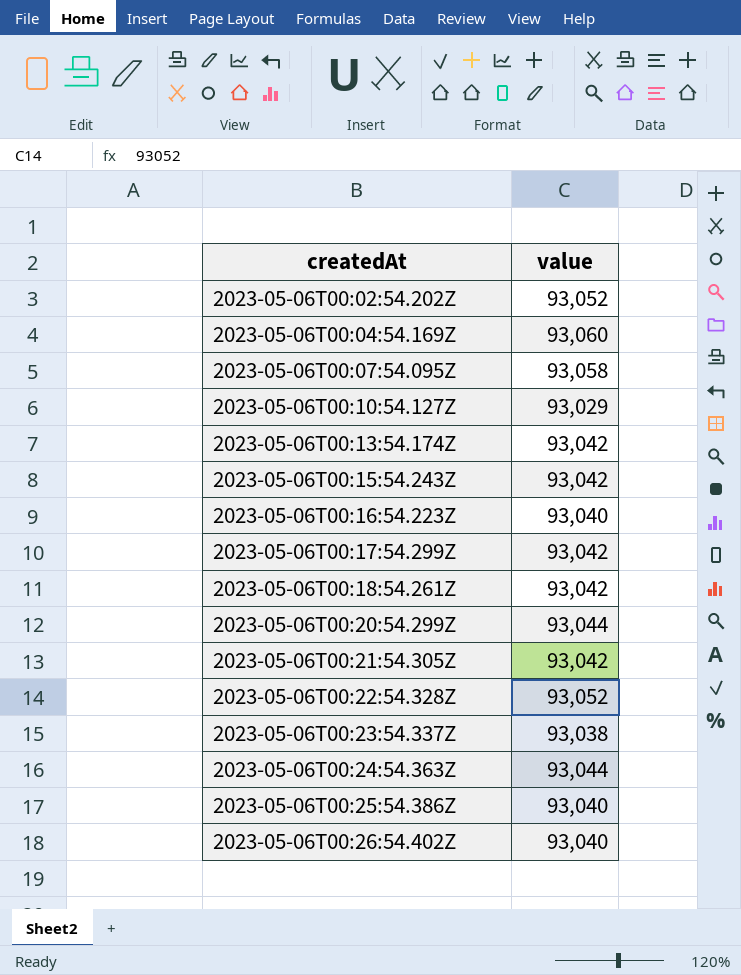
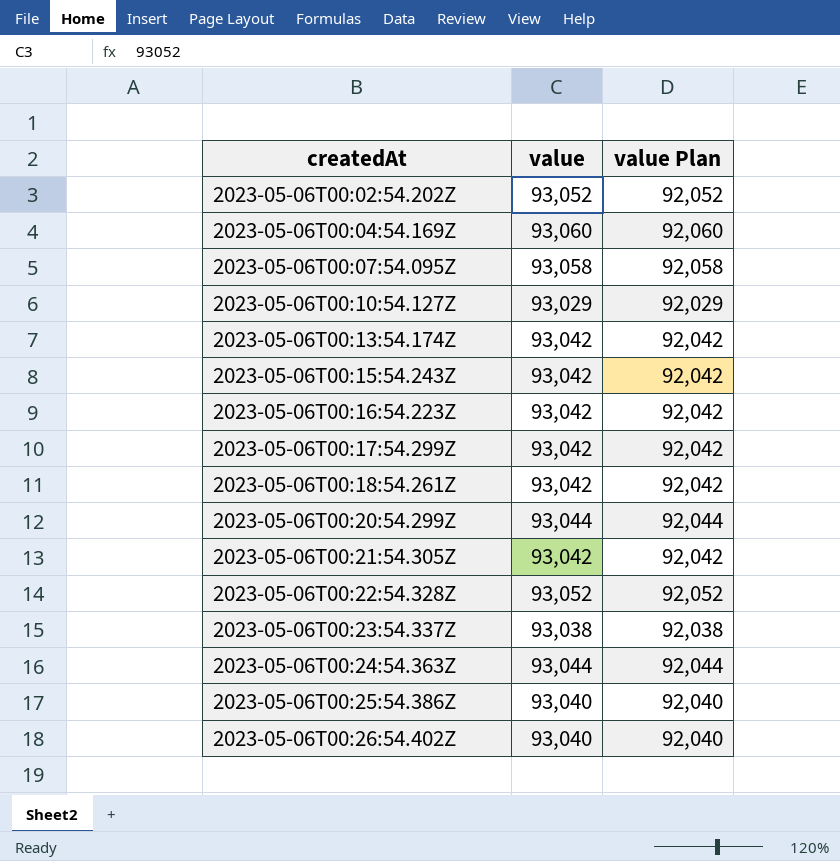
column value Plan | formula: none -> [value] - 1000
2023-05-06T00:16:54.223Z | value: 93,040 -> 93,042

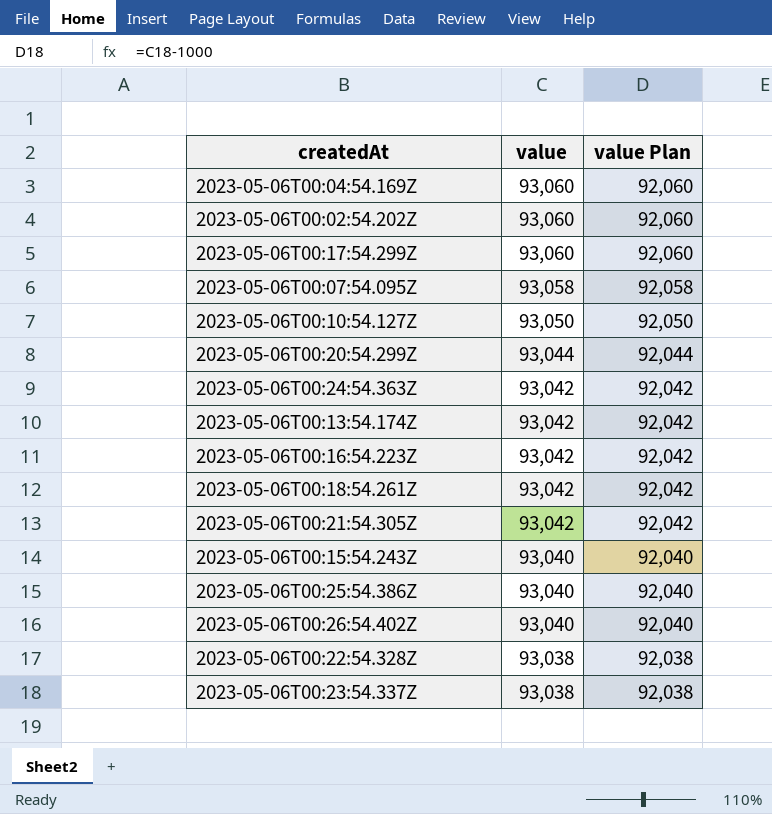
row order: createdAt ascending -> value descending
2023-05-06T00:02:54.202Z | value: 93,052 -> 93,060
2023-05-06T00:02:54.202Z | value Plan: 92,052 -> 92,060
2023-05-06T00:17:54.299Z | value: 93,042 -> 93,060
2023-05-06T00:17:54.299Z | value Plan: 92,042 -> 92,060
2023-05-06T00:10:54.127Z | value: 93,029 -> 93,050
2023-05-06T00:10:54.127Z | value Plan: 92,029 -> 92,050
2023-05-06T00:24:54.363Z | value: 93,044 -> 93,042
2023-05-06T00:24:54.363Z | value Plan: 92,044 -> 92,042
2023-05-06T00:15:54.243Z | value: 93,042 -> 93,040
2023-05-06T00:15:54.243Z | value Plan: 92,042 -> 92,040
2023-05-06T00:22:54.328Z | value: 93,052 -> 93,038
2023-05-06T00:22:54.328Z | value Plan: 92,052 -> 92,038

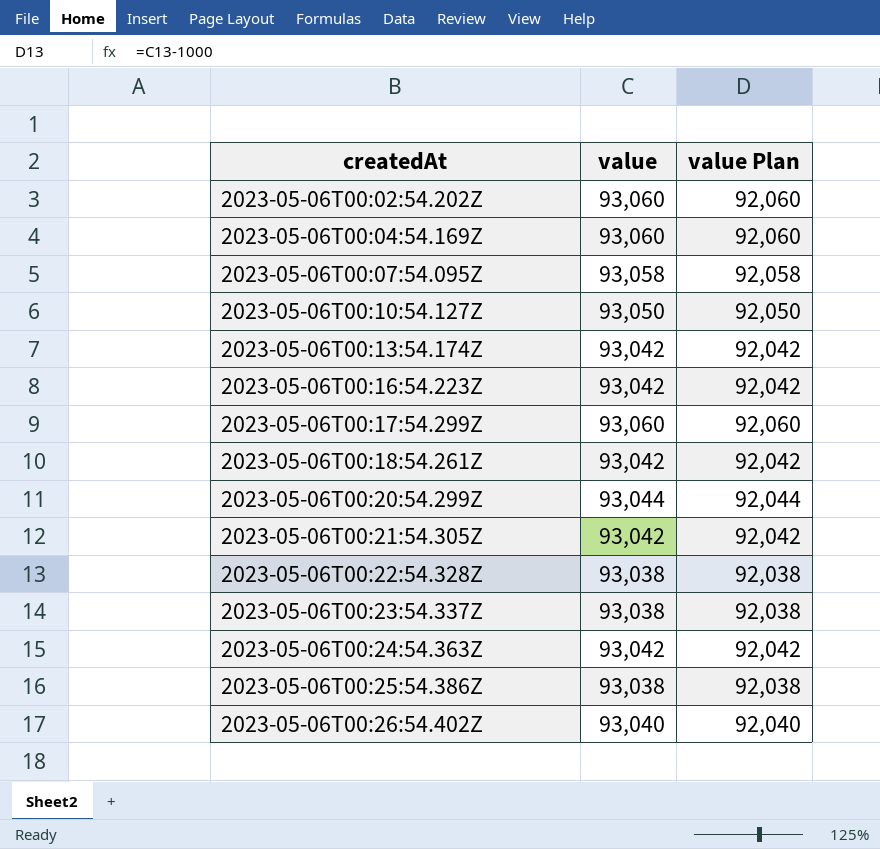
row order: value descending -> createdAt ascending
row 2023-05-06T00:15:54.243Z: 93,040 | 92,040 -> none
2023-05-06T00:25:54.386Z | value: 93,040 -> 93,038
2023-05-06T00:25:54.386Z | value Plan: 92,040 -> 92,038

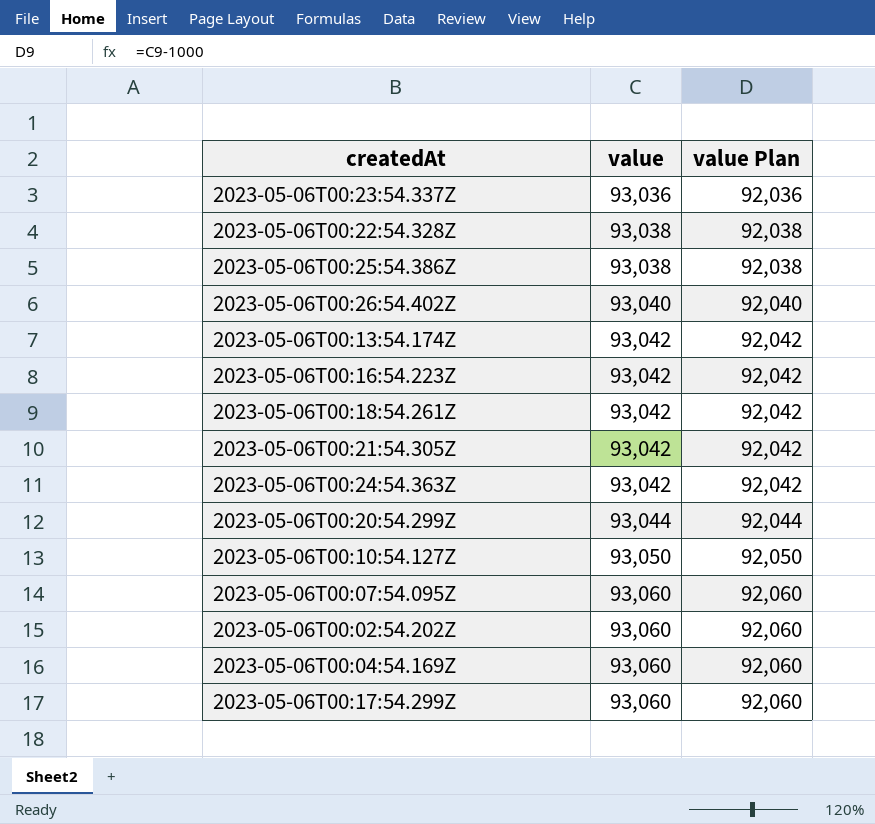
row order: createdAt ascending -> value ascending
2023-05-06T00:23:54.337Z | value: 93,038 -> 93,036
2023-05-06T00:23:54.337Z | value Plan: 92,038 -> 92,036
2023-05-06T00:07:54.095Z | value: 93,058 -> 93,060
2023-05-06T00:07:54.095Z | value Plan: 92,058 -> 92,060

